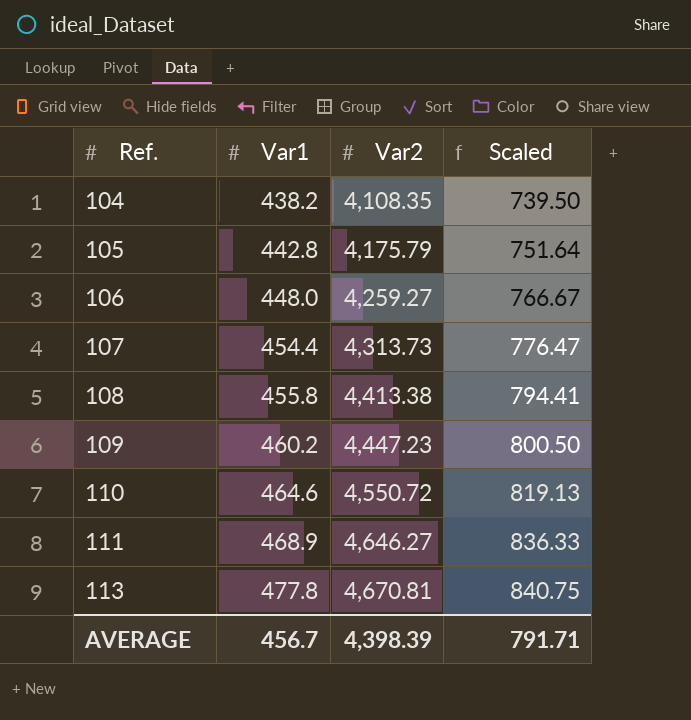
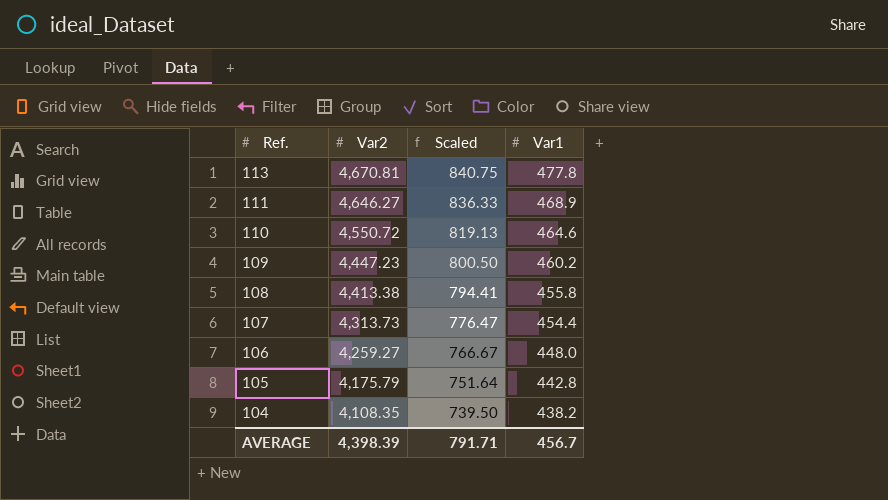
row order: Ref. ascending -> Ref. descending
column Var1 | position: 2 -> 4

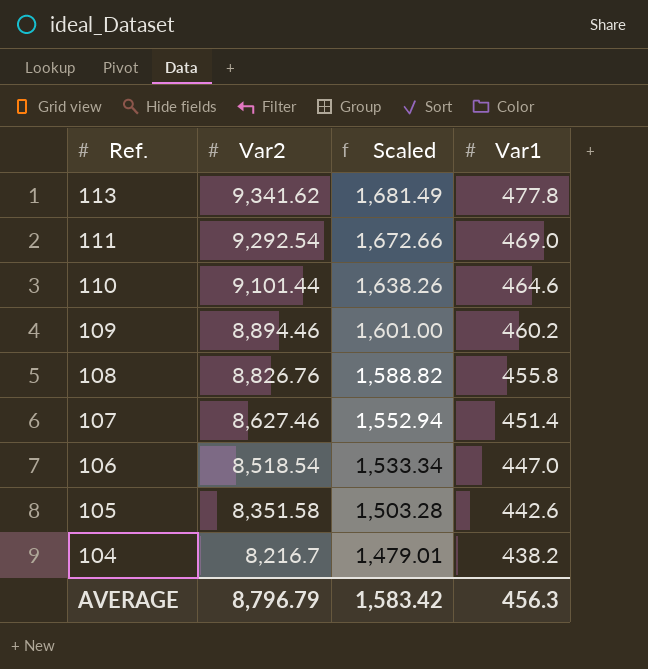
113 | Var2: 4,670.81 -> 9,341.62
113 | Scaled: 840.75 -> 1,681.49
111 | Var2: 4,646.27 -> 9,292.54
111 | Scaled: 836.33 -> 1,672.66
111 | Var1: 468.9 -> 469.0
110 | Var2: 4,550.72 -> 9,101.44
110 | Scaled: 819.13 -> 1,638.26
109 | Var2: 4,447.23 -> 8,894.46
109 | Scaled: 800.50 -> 1,601.00
108 | Var2: 4,413.38 -> 8,826.76
108 | Scaled: 794.41 -> 1,588.82
107 | Var2: 4,313.73 -> 8,627.46
107 | Scaled: 776.47 -> 1,552.94
107 | Var1: 454.4 -> 451.4
106 | Var2: 4,259.27 -> 8,518.54
106 | Scaled: 766.67 -> 1,533.34
106 | Var1: 448.0 -> 447.0
105 | Var2: 4,175.79 -> 8,351.58
105 | Scaled: 751.64 -> 1,503.28
105 | Var1: 442.8 -> 442.6
104 | Var2: 4,108.35 -> 8,216.7
104 | Scaled: 739.50 -> 1,479.01
AVERAGE | Var2: 4,398.39 -> 8,796.79
AVERAGE | Scaled: 791.71 -> 1,583.42
AVERAGE | Var1: 456.7 -> 456.3

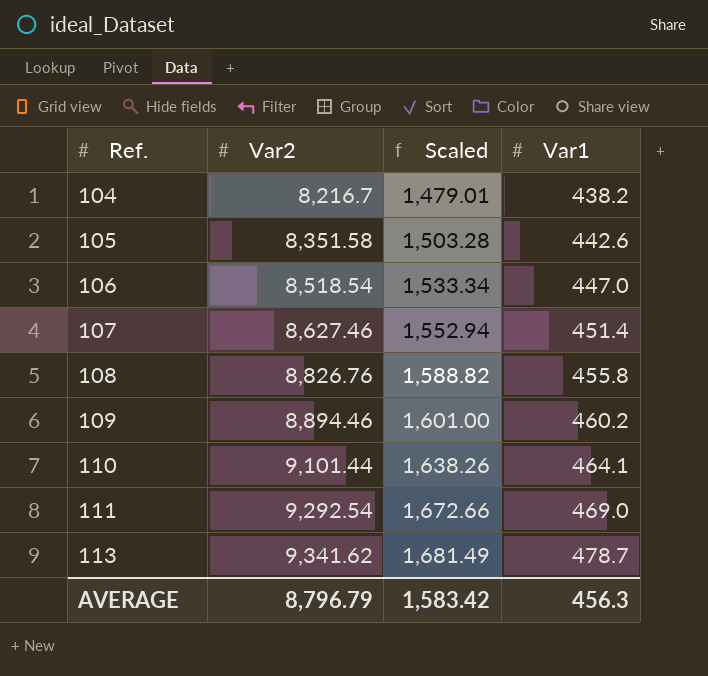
row order: Ref. descending -> Ref. ascending
110 | Var1: 464.6 -> 464.1
113 | Var1: 477.8 -> 478.7

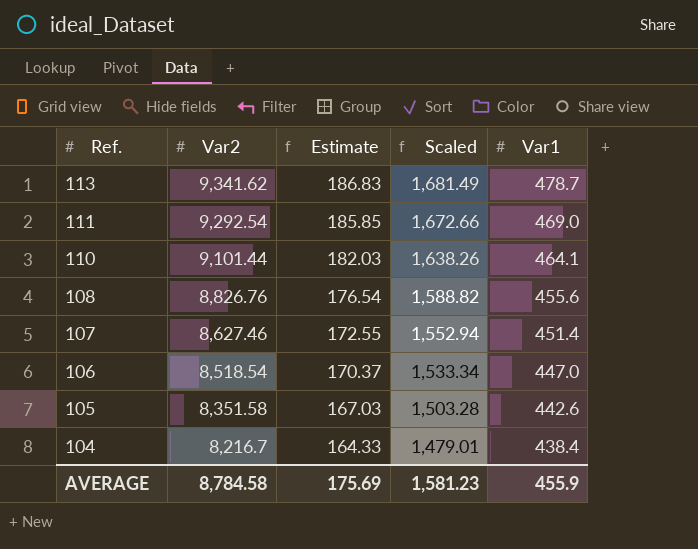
row order: Ref. ascending -> Ref. descending
column Estimate | formula: none -> [Var2] * 0.02
row 109: 8,894.46 | 1,601.00 | 460.2 -> none
108 | Var1: 455.8 -> 455.6
104 | Var1: 438.2 -> 438.4
AVERAGE | Var2: 8,796.79 -> 8,784.58
AVERAGE | Scaled: 1,583.42 -> 1,581.23
AVERAGE | Var1: 456.3 -> 455.9

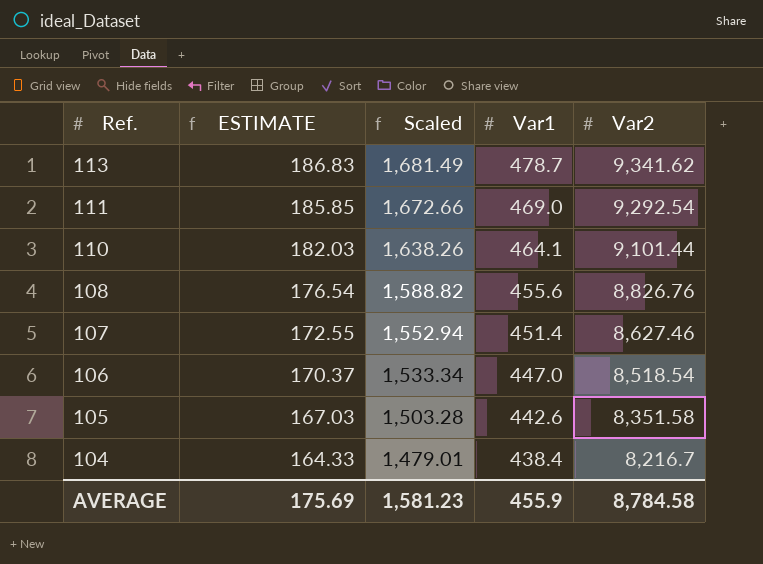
column name: Estimate -> ESTIMATE
column Var2 | position: 2 -> 5

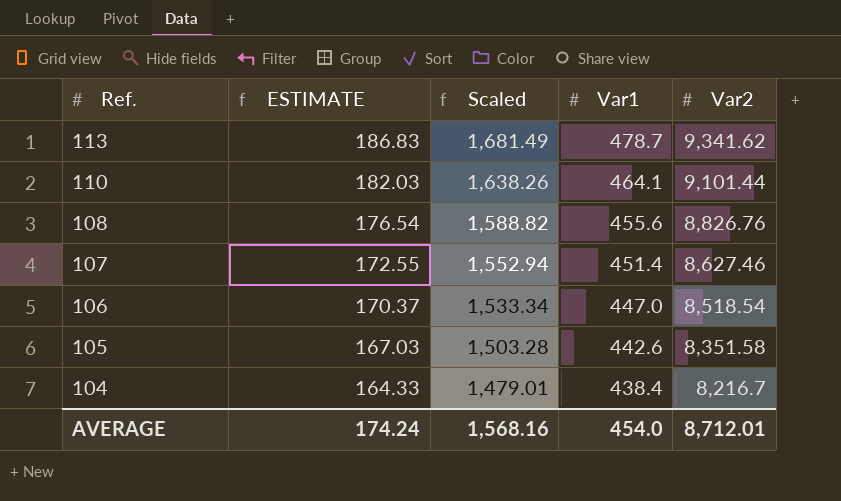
row 111: 185.85 | 1,672.66 | 469.0 | 9,292.54 -> none
AVERAGE | ESTIMATE: 175.69 -> 174.24
AVERAGE | Scaled: 1,581.23 -> 1,568.16
AVERAGE | Var1: 455.9 -> 454.0
AVERAGE | Var2: 8,784.58 -> 8,712.01

